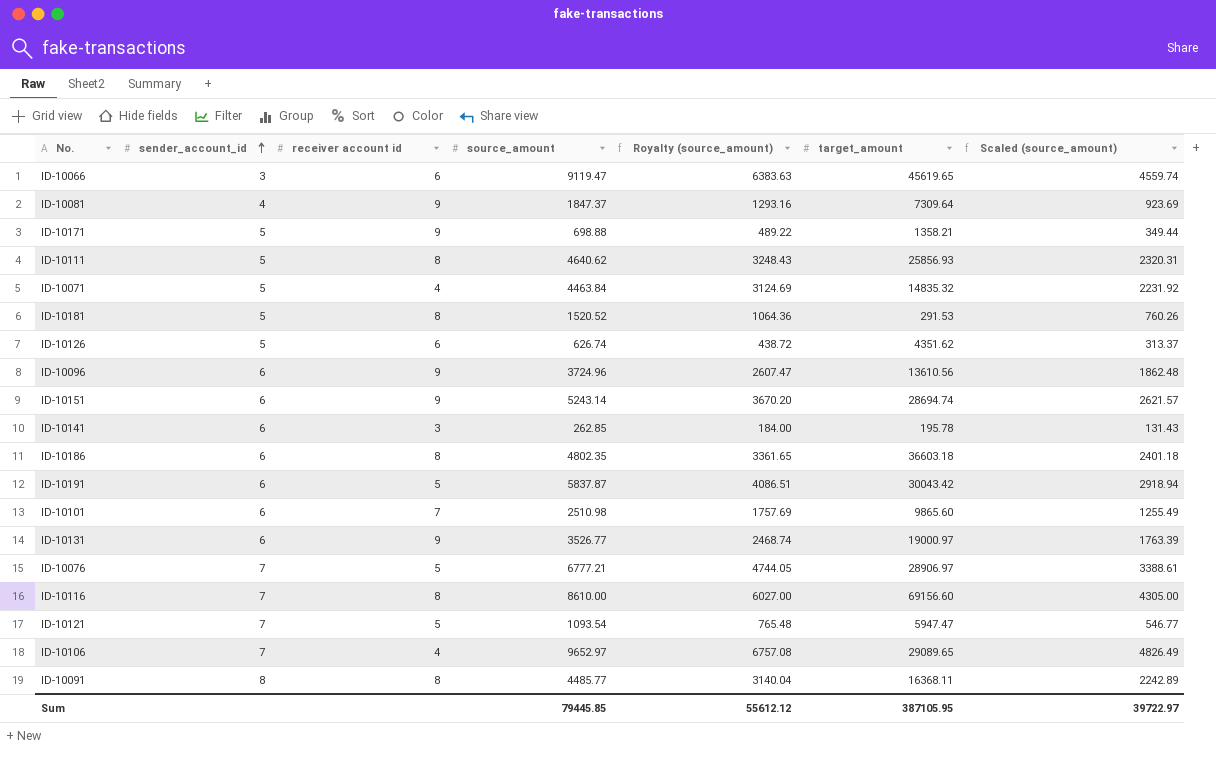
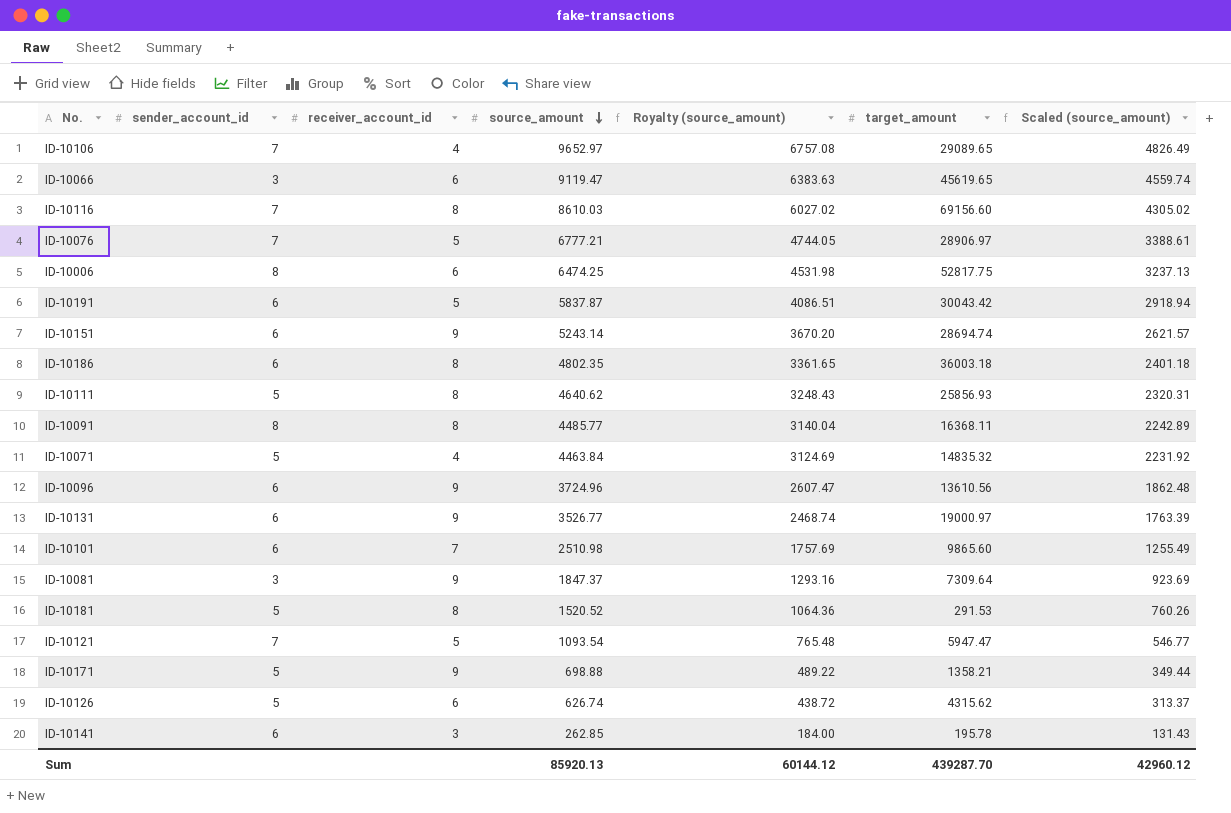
row order: sender_account_id ascending -> source_amount descending
column name: receiver account id -> receiver_account_id
ID-10116 | source_amount: 8610.00 -> 8610.03
ID-10116 | Royalty (source_amount): 6027.00 -> 6027.02
ID-10116 | Scaled (source_amount): 4305.00 -> 4305.02
row ID-10006: none -> 8 | 6 | 6474.25 | 4531.98 | 52817.75 | 3237.13
ID-10186 | target_amount: 36603.18 -> 36003.18
ID-10081 | sender_account_id: 4 -> 3
ID-10126 | target_amount: 4351.62 -> 4315.62
Sum | source_amount: 79445.85 -> 85920.13
Sum | Royalty (source_amount): 55612.12 -> 60144.12
Sum | target_amount: 387105.95 -> 439287.70
Sum | Scaled (source_amount): 39722.97 -> 42960.12

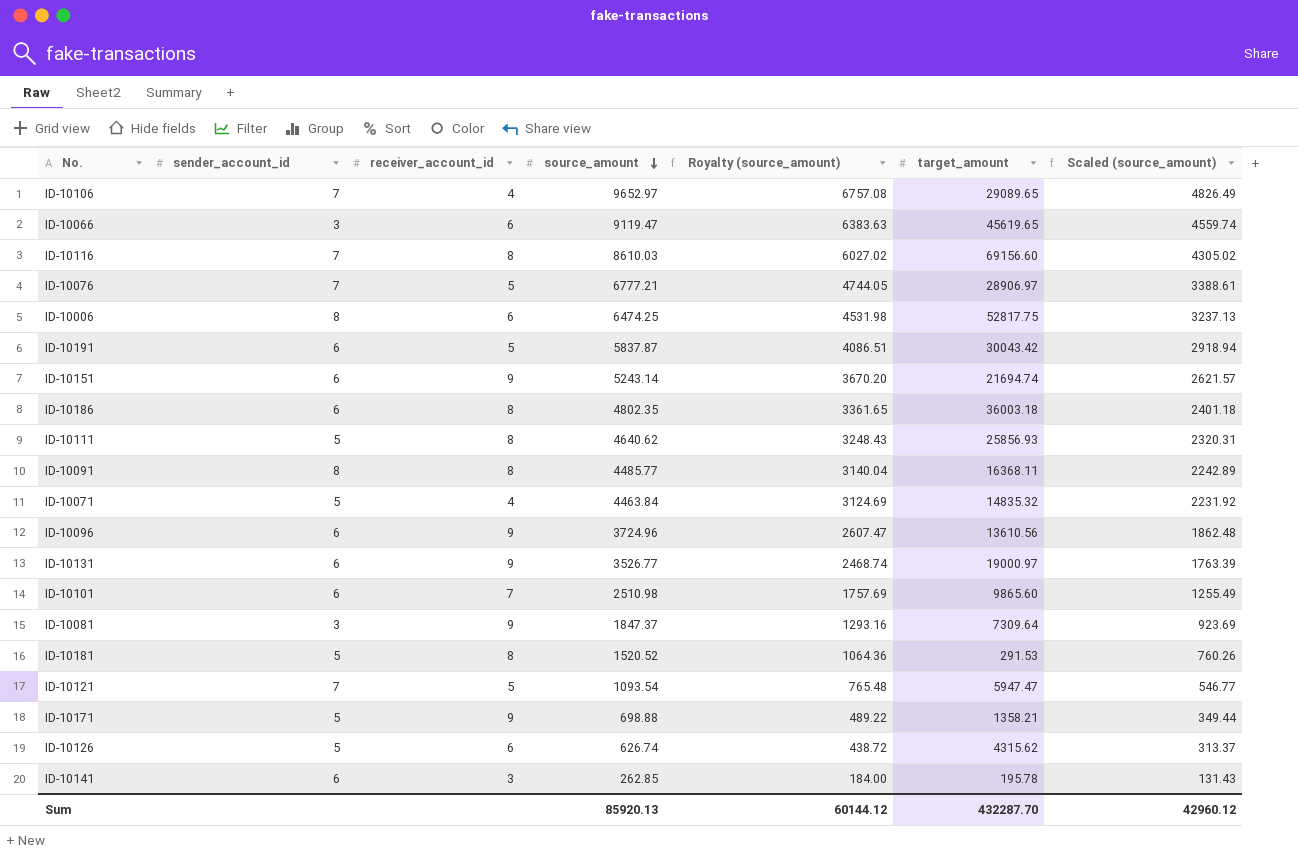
ID-10151 | target_amount: 28694.74 -> 21694.74
Sum | target_amount: 439287.70 -> 432287.70

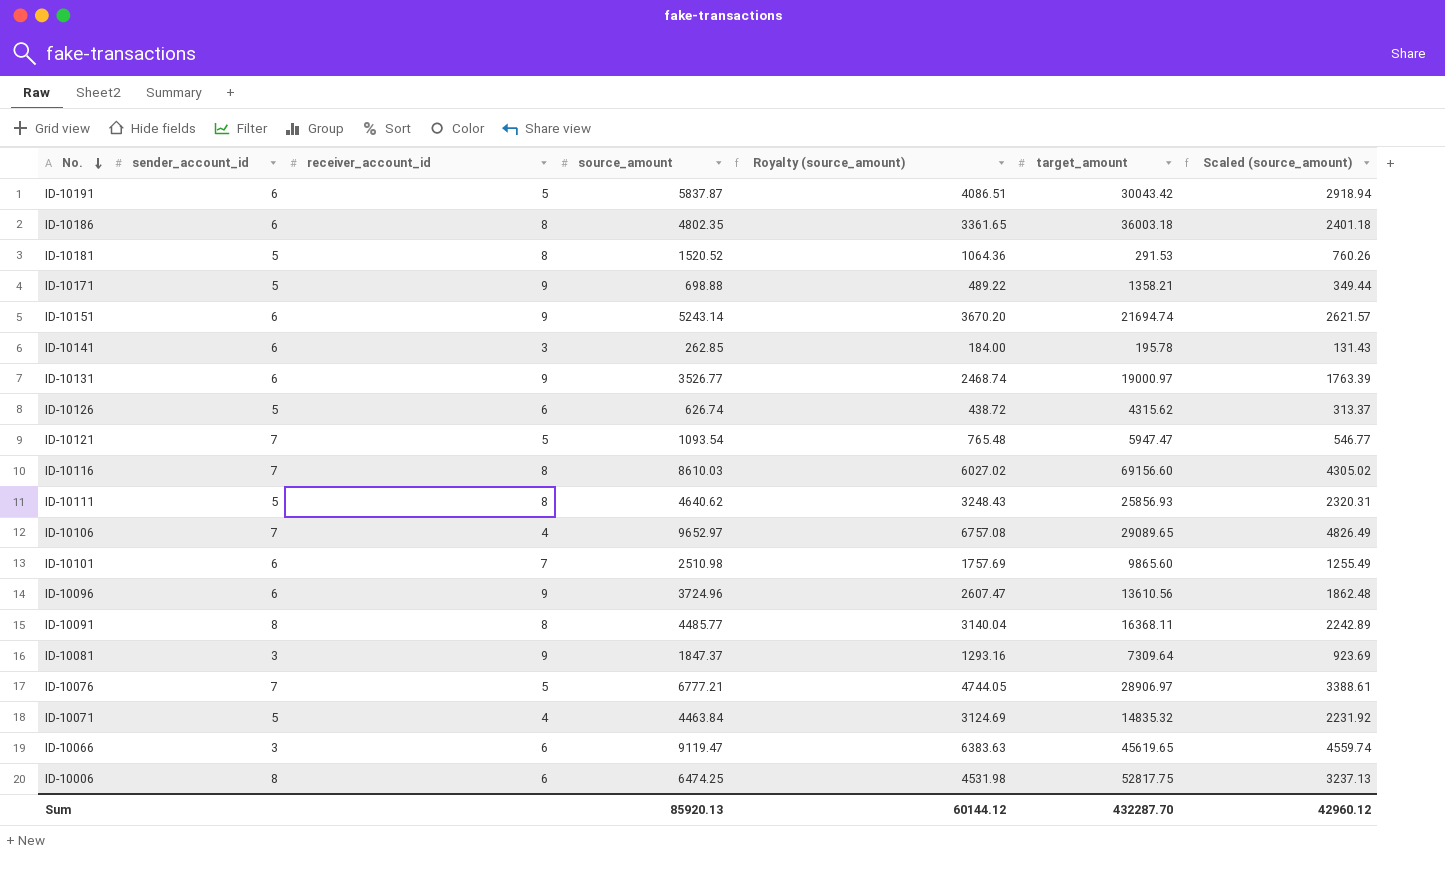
row order: source_amount descending -> No. descending

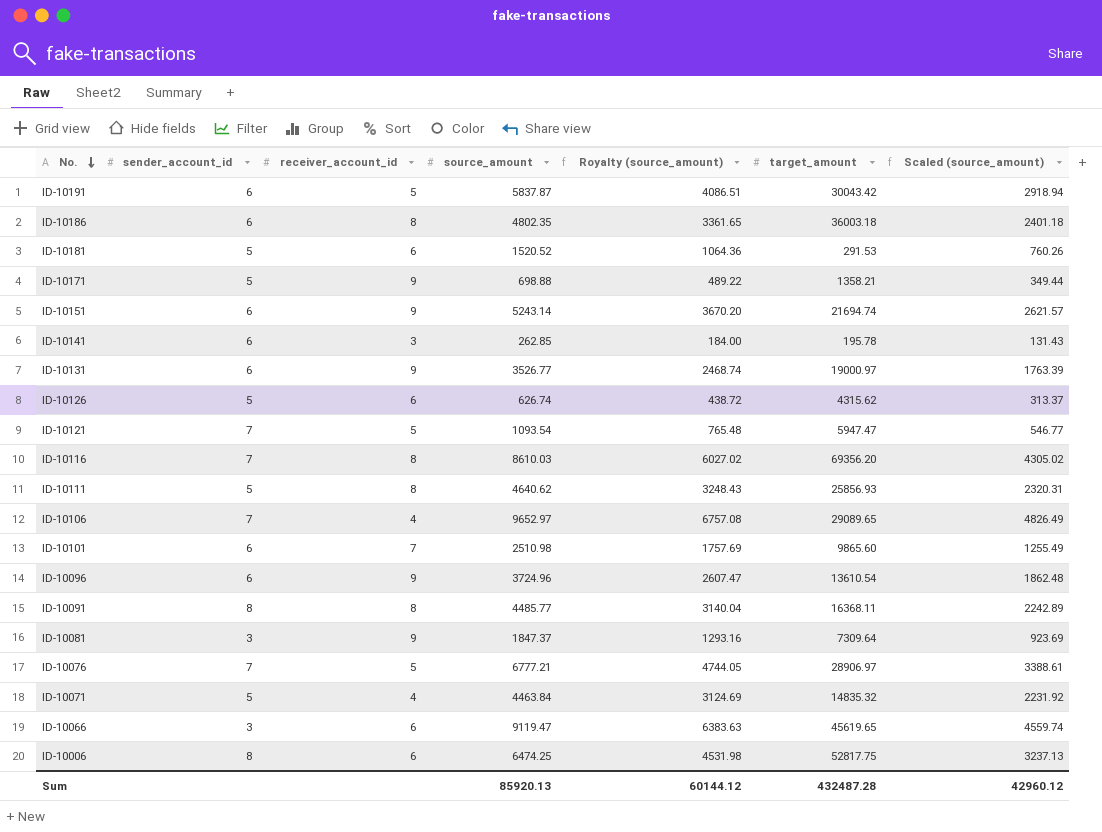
ID-10181 | receiver_account_id: 8 -> 6
ID-10116 | target_amount: 69156.60 -> 69356.20
ID-10096 | target_amount: 13610.56 -> 13610.54
Sum | target_amount: 432287.70 -> 432487.28

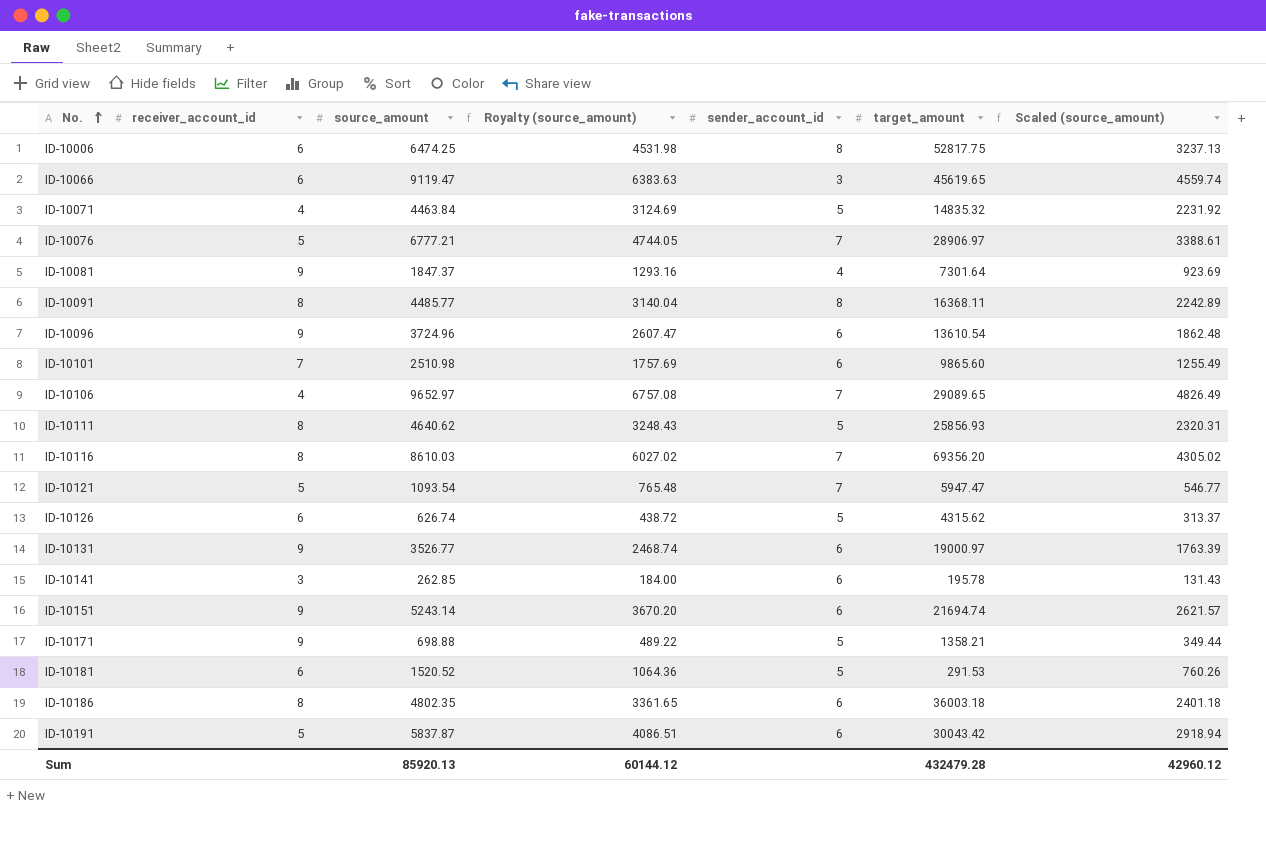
row order: No. descending -> No. ascending
column sender_account_id | position: 2 -> 5
ID-10081 | sender_account_id: 3 -> 4
ID-10081 | target_amount: 7309.64 -> 7301.64
Sum | target_amount: 432487.28 -> 432479.28

